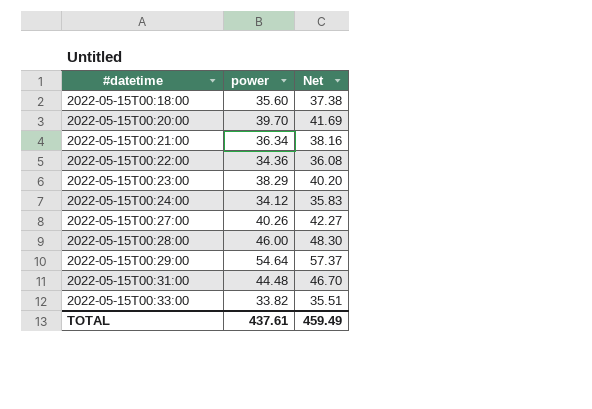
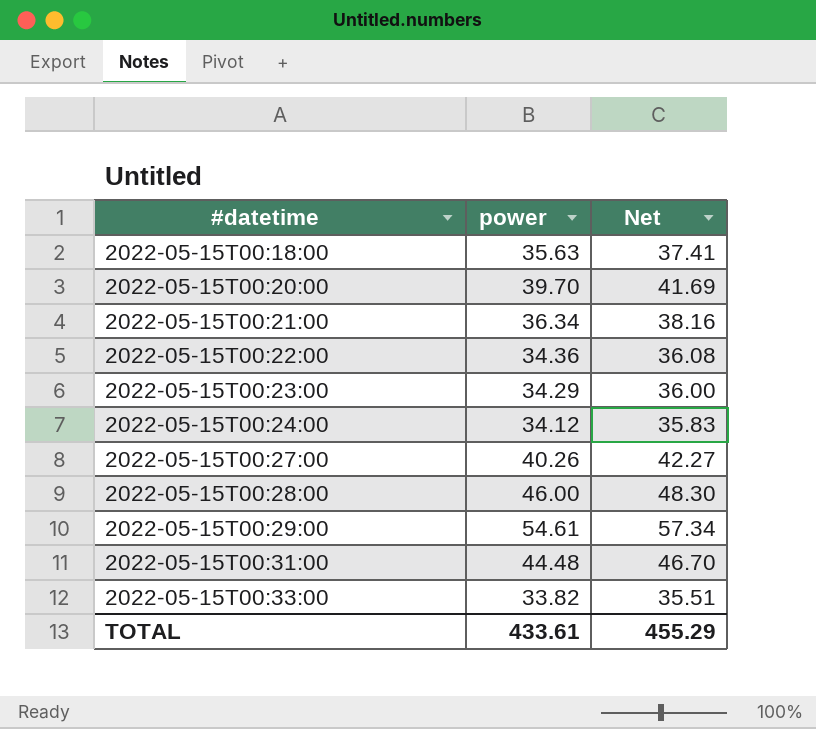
2022-05-15T00:18:00 | power: 35.60 -> 35.63
2022-05-15T00:18:00 | Net: 37.38 -> 37.41
2022-05-15T00:23:00 | power: 38.29 -> 34.29
2022-05-15T00:23:00 | Net: 40.20 -> 36.00
2022-05-15T00:29:00 | power: 54.64 -> 54.61
2022-05-15T00:29:00 | Net: 57.37 -> 57.34
TOTAL | power: 437.61 -> 433.61
TOTAL | Net: 459.49 -> 455.29

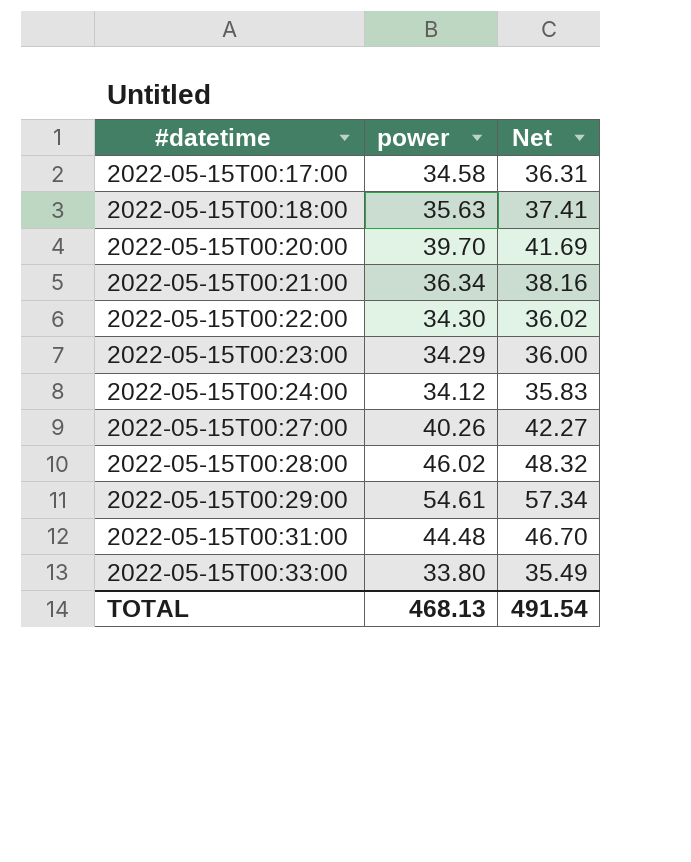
row 2022-05-15T00:17:00: none -> 34.58 | 36.31
2022-05-15T00:22:00 | power: 34.36 -> 34.30
2022-05-15T00:22:00 | Net: 36.08 -> 36.02
2022-05-15T00:28:00 | power: 46.00 -> 46.02
2022-05-15T00:28:00 | Net: 48.30 -> 48.32
2022-05-15T00:33:00 | power: 33.82 -> 33.80
2022-05-15T00:33:00 | Net: 35.51 -> 35.49
TOTAL | power: 433.61 -> 468.13
TOTAL | Net: 455.29 -> 491.54

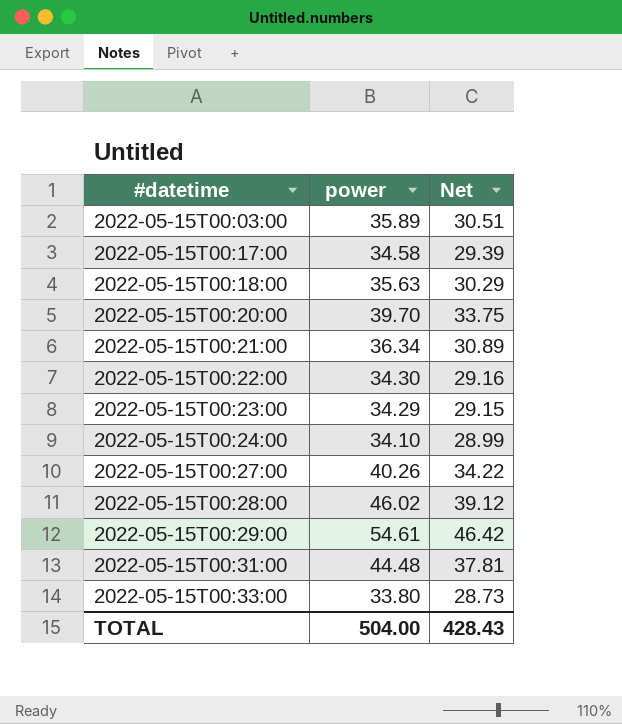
column Net | formula: [power] * 1.05 -> [power] * 0.85
row 2022-05-15T00:03:00: none -> 35.89 | 30.51
2022-05-15T00:24:00 | power: 34.12 -> 34.10
TOTAL | power: 468.13 -> 504.00
TOTAL | Net: 491.54 -> 428.43

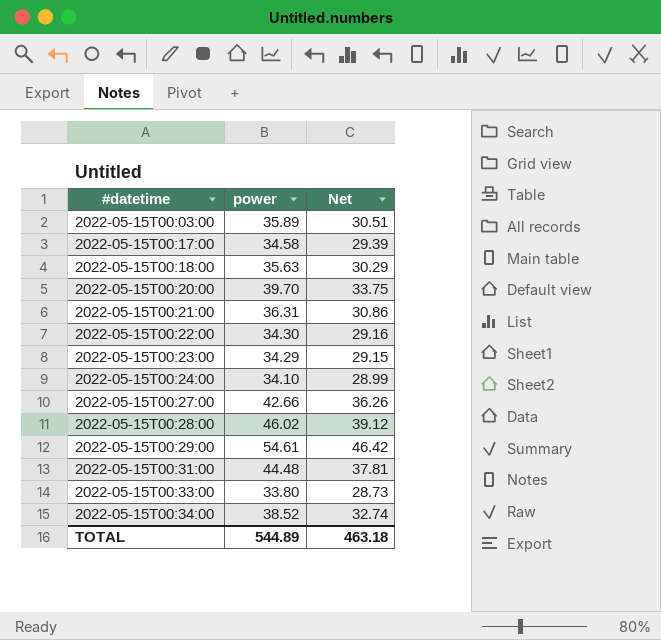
2022-05-15T00:21:00 | power: 36.34 -> 36.31
2022-05-15T00:21:00 | Net: 30.89 -> 30.86
2022-05-15T00:27:00 | power: 40.26 -> 42.66
2022-05-15T00:27:00 | Net: 34.22 -> 36.26
row 2022-05-15T00:34:00: none -> 38.52 | 32.74
TOTAL | power: 504.00 -> 544.89
TOTAL | Net: 428.43 -> 463.18

